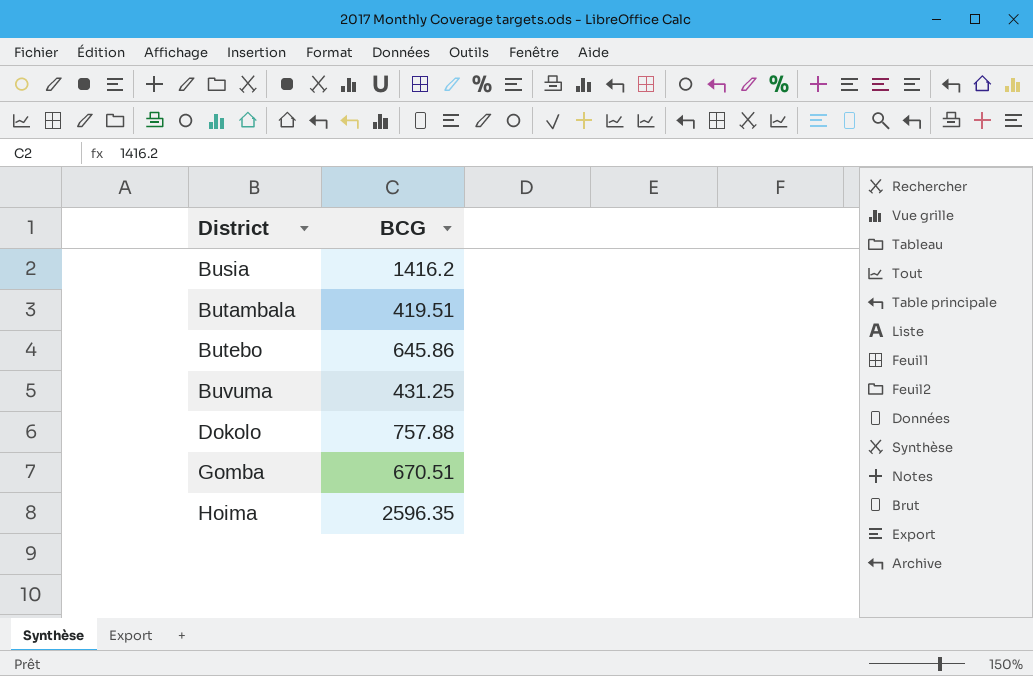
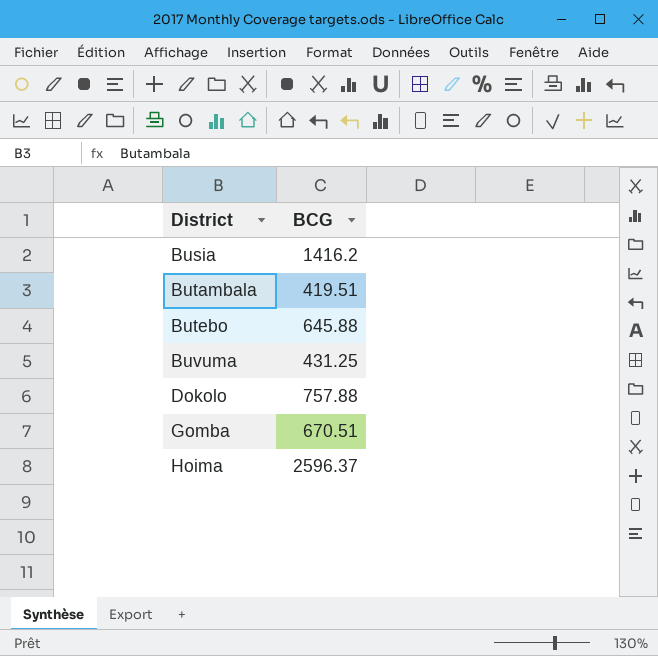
Butebo | BCG: 645.86 -> 645.88
Hoima | BCG: 2596.35 -> 2596.37

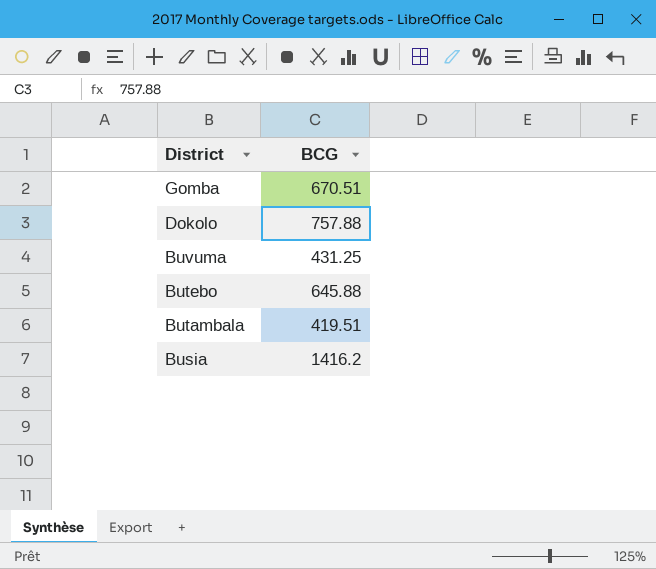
row order: District ascending -> District descending
row Hoima: 2596.37 -> none

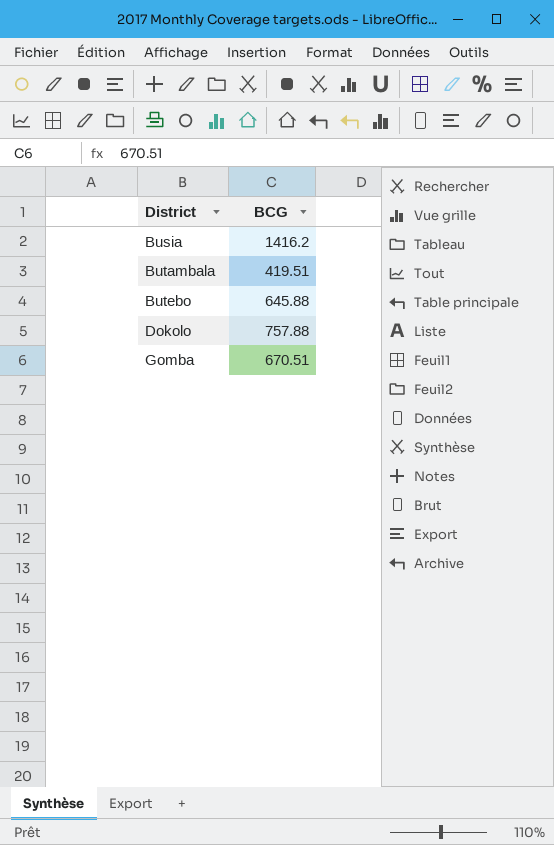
row order: District descending -> District ascending
row Buvuma: 431.25 -> none

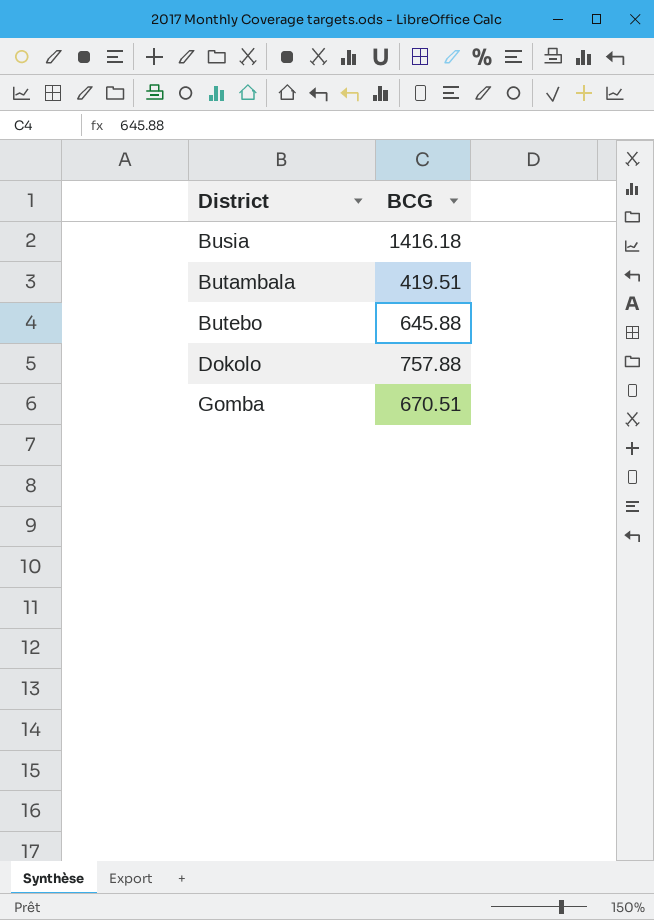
Busia | BCG: 1416.2 -> 1416.18

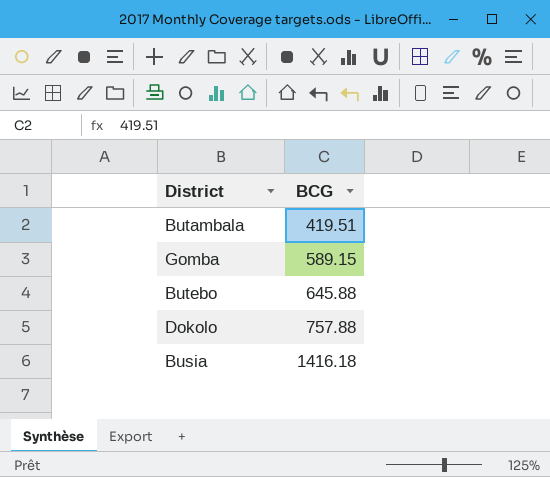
row order: District ascending -> BCG ascending
Gomba | BCG: 670.51 -> 589.15

